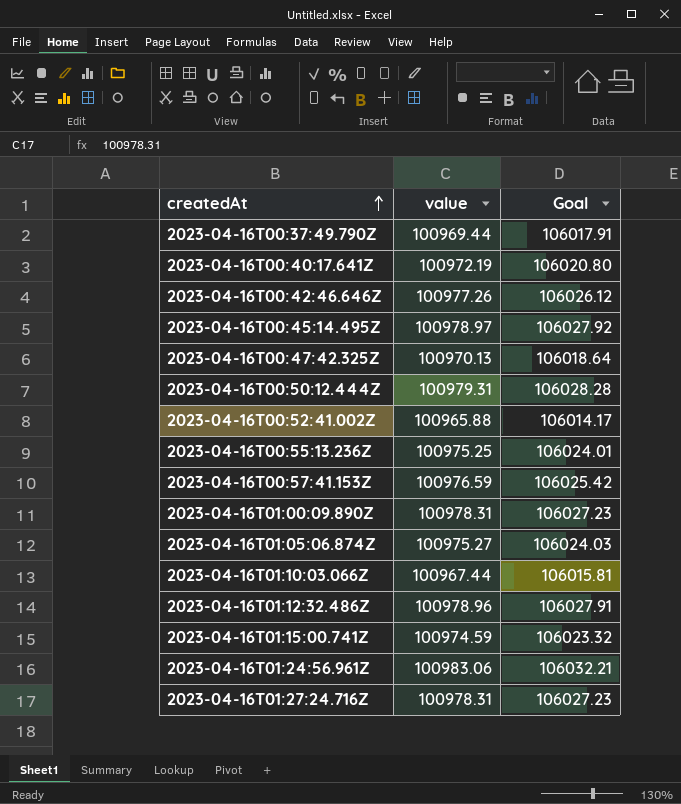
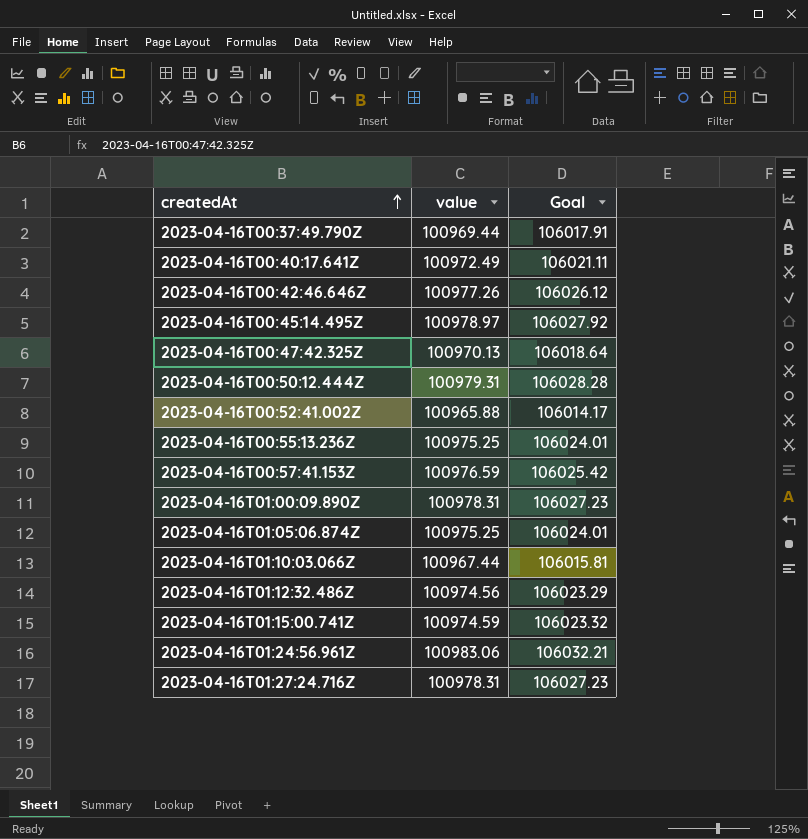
2023-04-16T00:40:17.641Z | value: 100972.19 -> 100972.49
2023-04-16T00:40:17.641Z | Goal: 106020.80 -> 106021.11
2023-04-16T01:05:06.874Z | value: 100975.27 -> 100975.25
2023-04-16T01:05:06.874Z | Goal: 106024.03 -> 106024.01
2023-04-16T01:12:32.486Z | value: 100978.96 -> 100974.56
2023-04-16T01:12:32.486Z | Goal: 106027.91 -> 106023.29

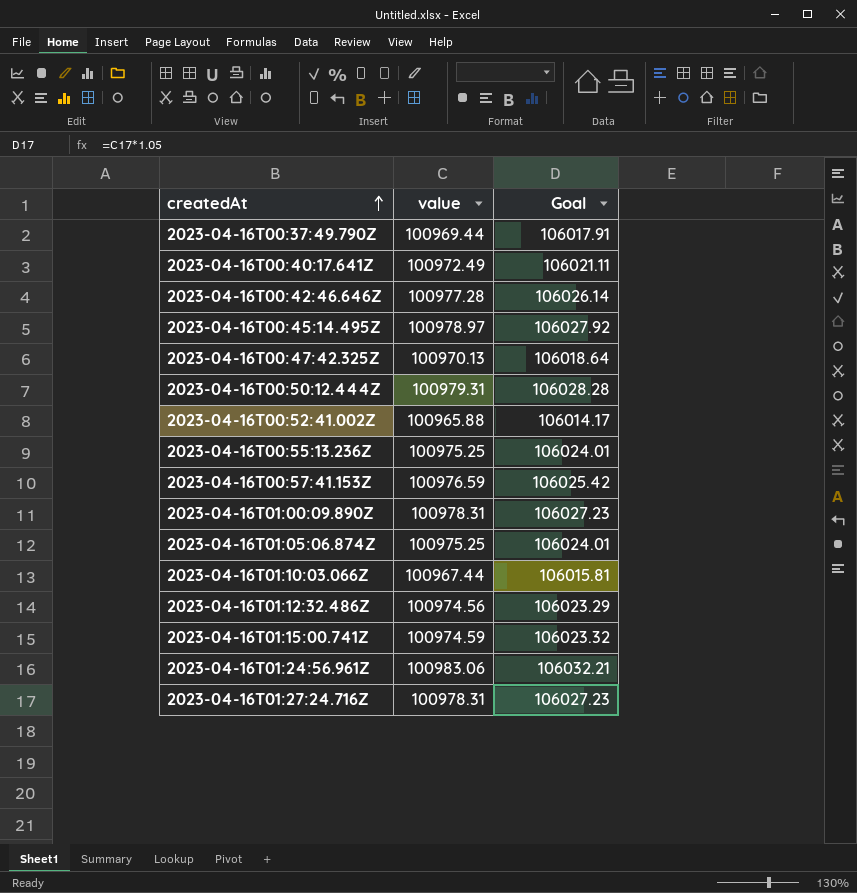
2023-04-16T00:42:46.646Z | value: 100977.26 -> 100977.28
2023-04-16T00:42:46.646Z | Goal: 106026.12 -> 106026.14

